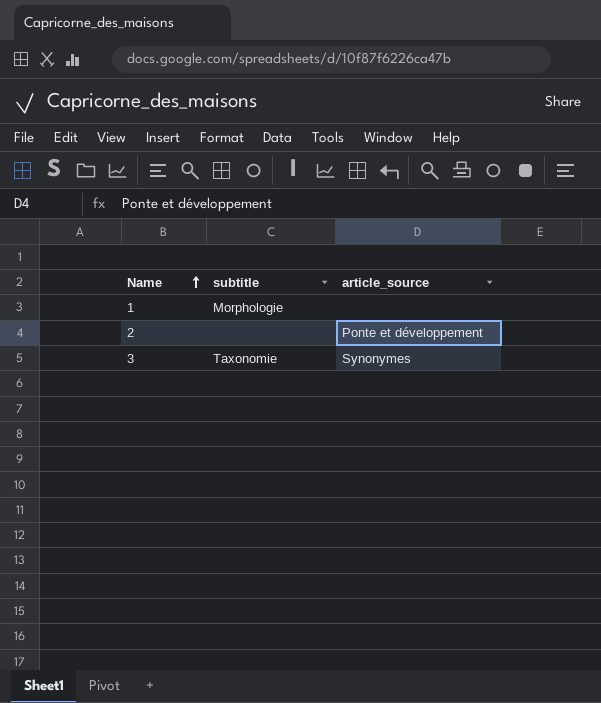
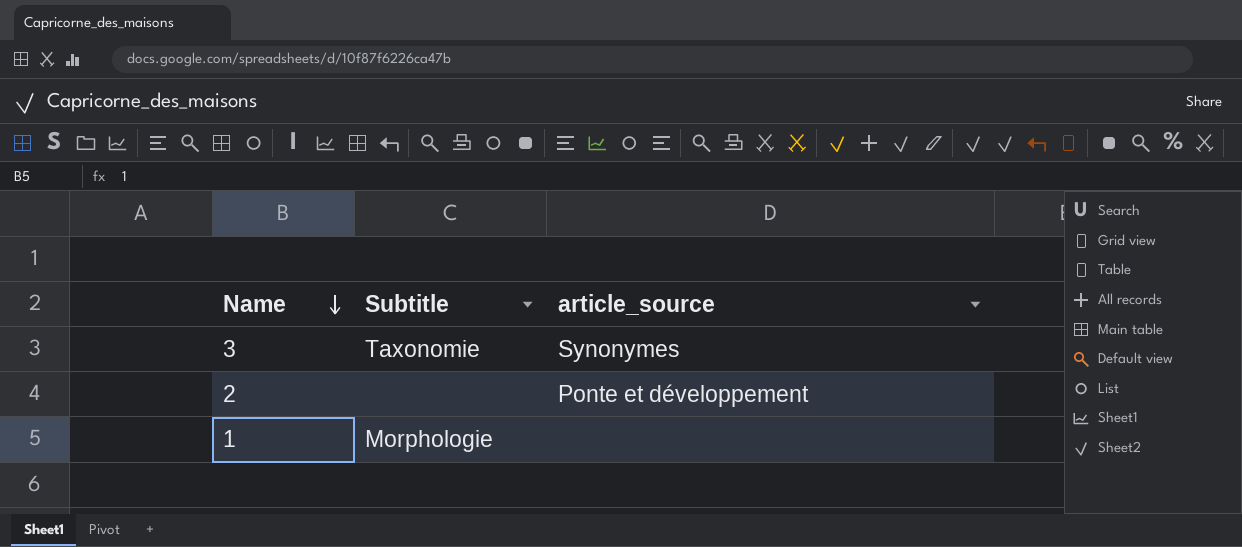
row order: Name ascending -> Name descending
column name: subtitle -> Subtitle

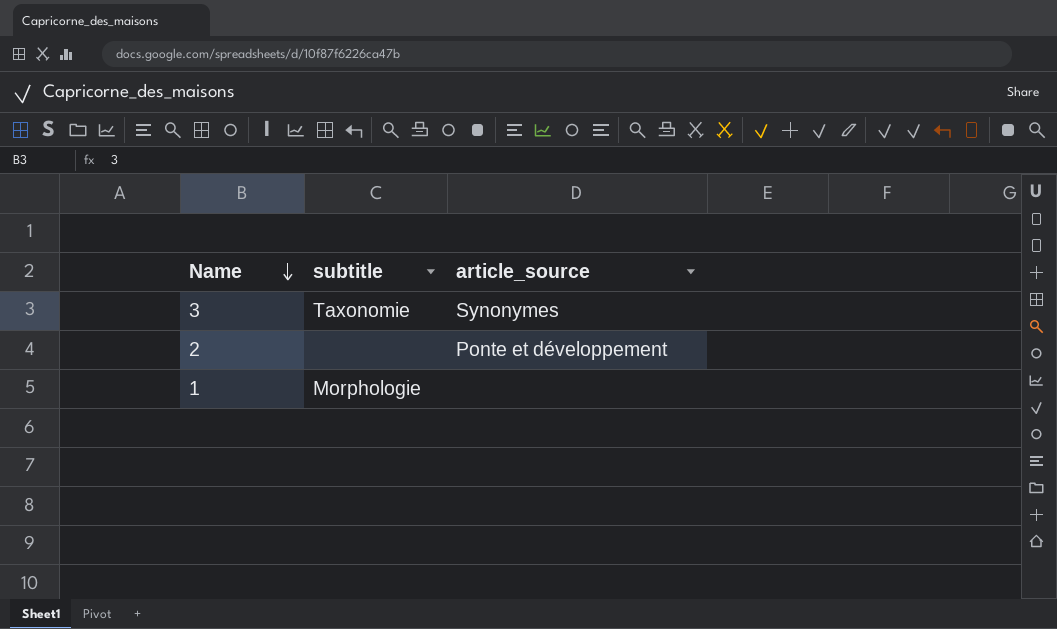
column name: Subtitle -> subtitle

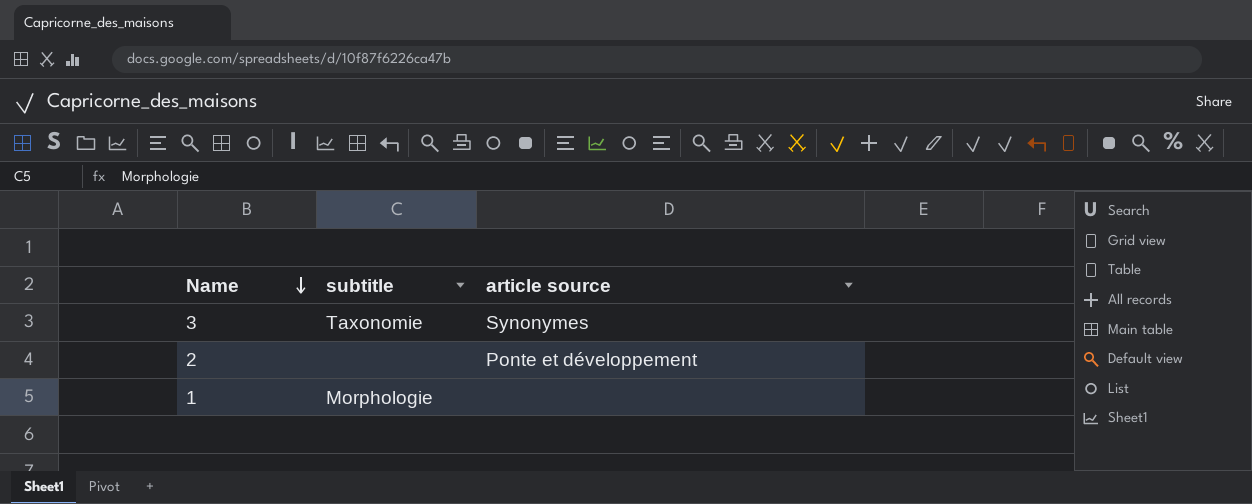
column name: article_source -> article source

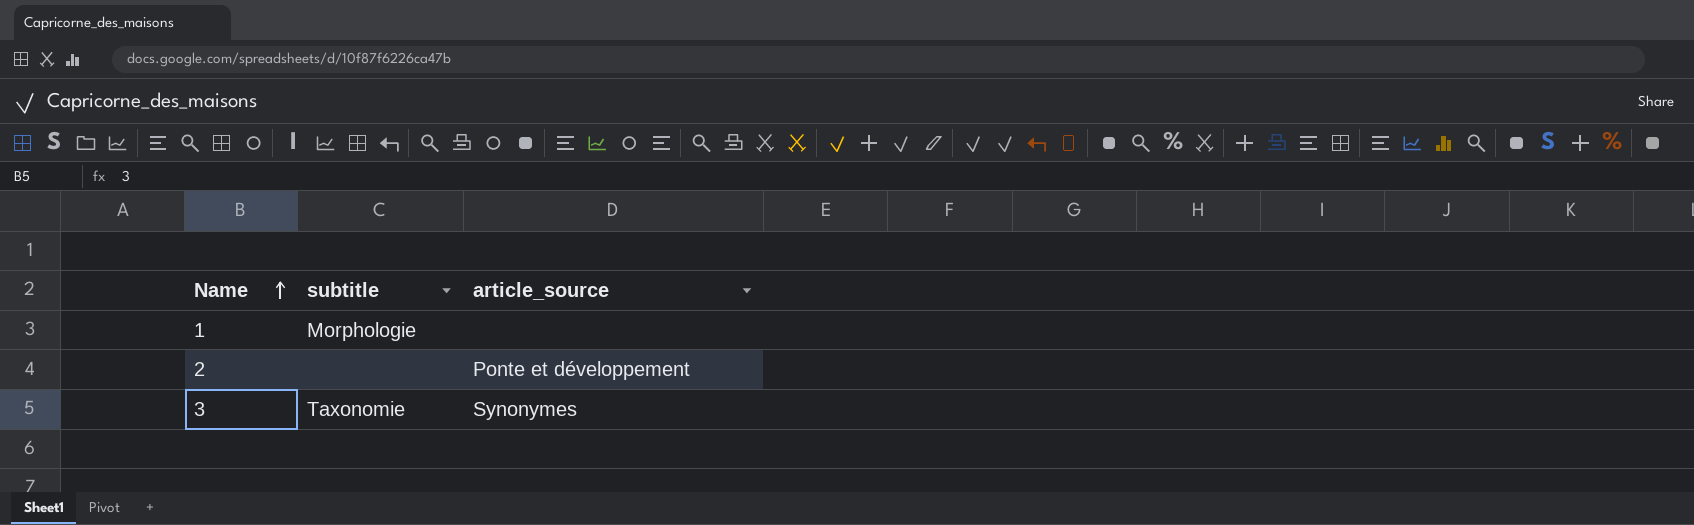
row order: Name descending -> Name ascending
column name: article source -> article_source

